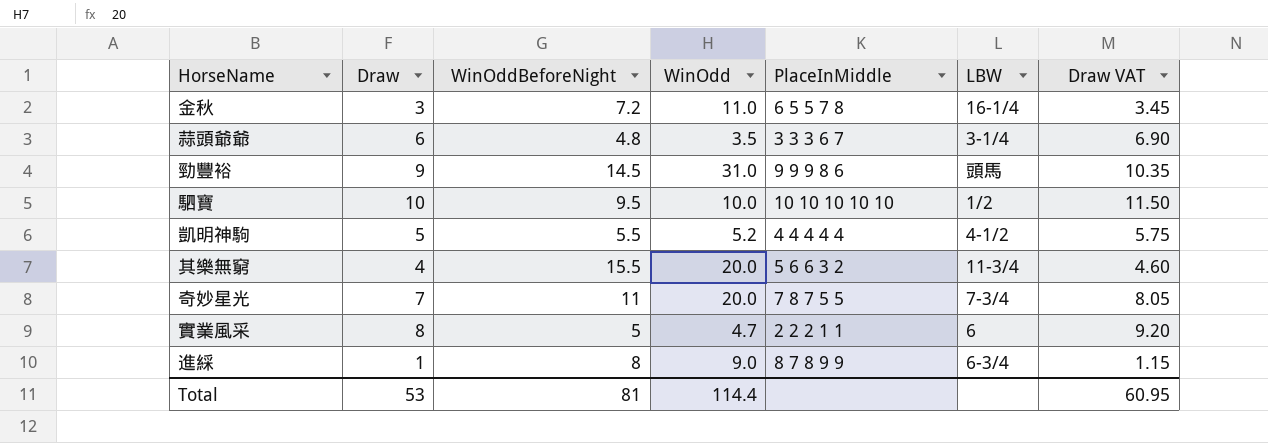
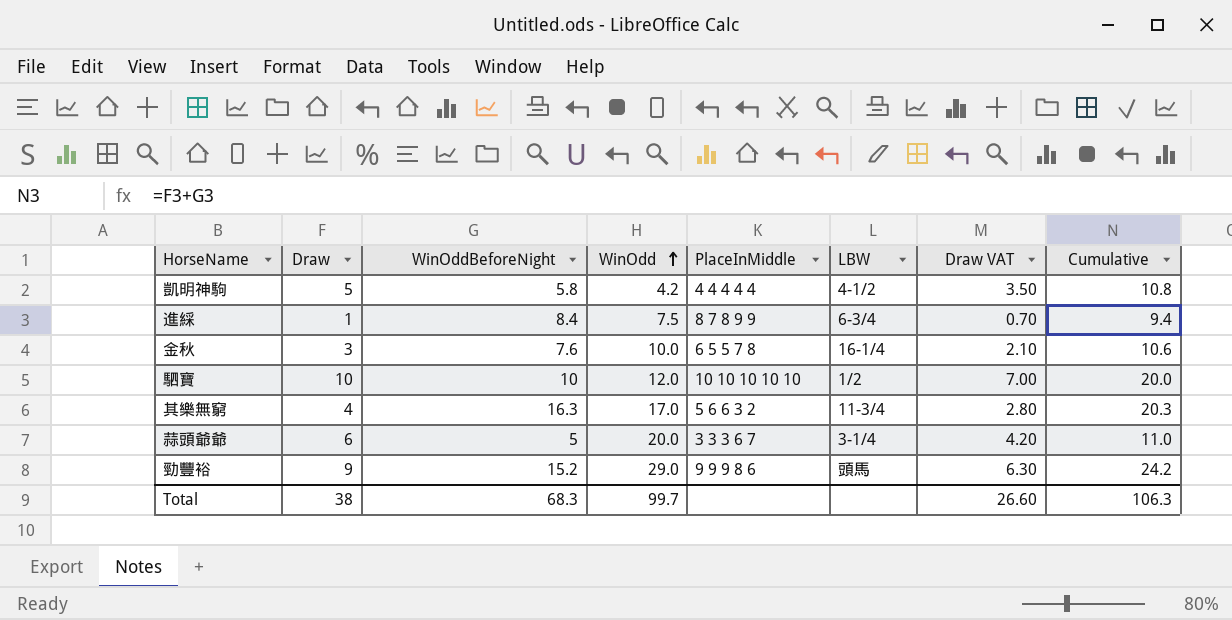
row order: none -> WinOdd ascending
column Draw VAT | formula: [Draw] * 1.15 -> [Draw] * 0.7
column Cumulative | formula: none -> [Draw] + [WinOddBeforeNight]
row 奇妙星光: 7 | 11 | 20.0 | 7 8 7 5 5 | 7-3/4 | 8.05 -> none
row 實業風采: 8 | 5 | 4.7 | 2 2 2 1 1 | 6 | 9.20 -> none
凱明神駒 | WinOddBeforeNight: 5.5 -> 5.8
凱明神駒 | WinOdd: 5.2 -> 4.2
進綵 | WinOddBeforeNight: 8 -> 8.4
進綵 | WinOdd: 9.0 -> 7.5
金秋 | WinOddBeforeNight: 7.2 -> 7.6
金秋 | WinOdd: 11.0 -> 10.0
駟寶 | WinOddBeforeNight: 9.5 -> 10
駟寶 | WinOdd: 10.0 -> 12.0
其樂無窮 | WinOddBeforeNight: 15.5 -> 16.3
其樂無窮 | WinOdd: 20.0 -> 17.0
蒜頭爺爺 | WinOddBeforeNight: 4.8 -> 5
蒜頭爺爺 | WinOdd: 3.5 -> 20.0
勁豐裕 | WinOddBeforeNight: 14.5 -> 15.2
勁豐裕 | WinOdd: 31.0 -> 29.0
Total | Draw: 53 -> 38
Total | WinOddBeforeNight: 81 -> 68.3
Total | WinOdd: 114.4 -> 99.7
Total | Draw VAT: 60.95 -> 26.60

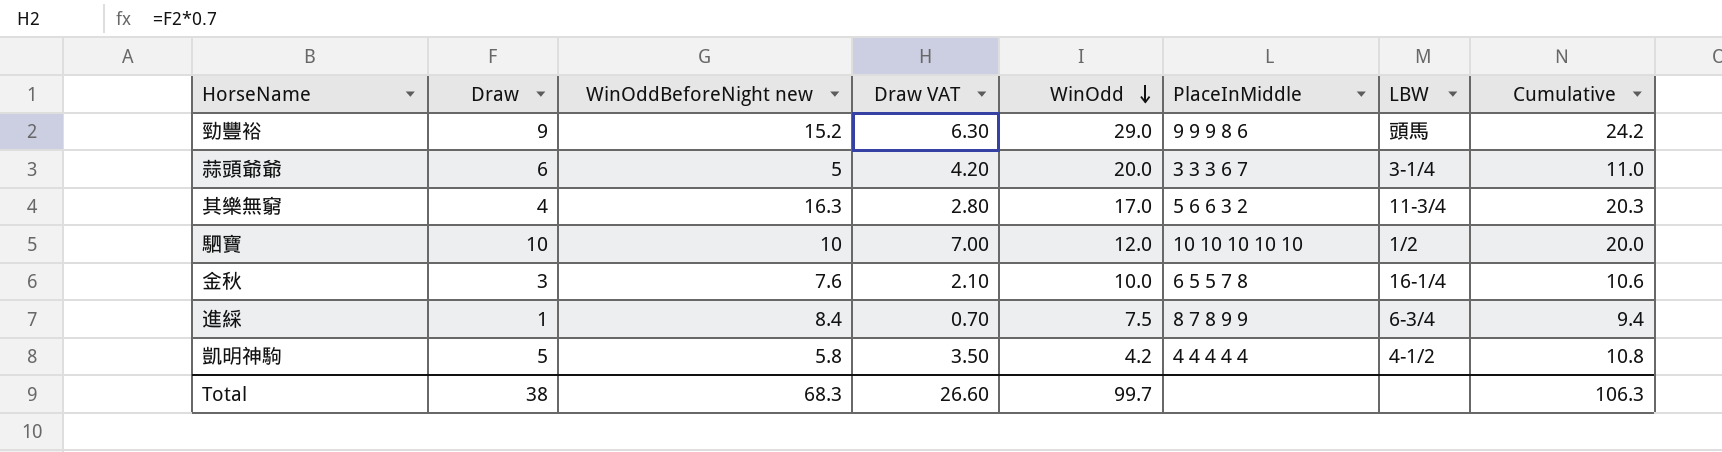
row order: WinOdd ascending -> WinOdd descending
column name: WinOddBeforeNight -> WinOddBeforeNight new
column Draw VAT | position: 7 -> 4

